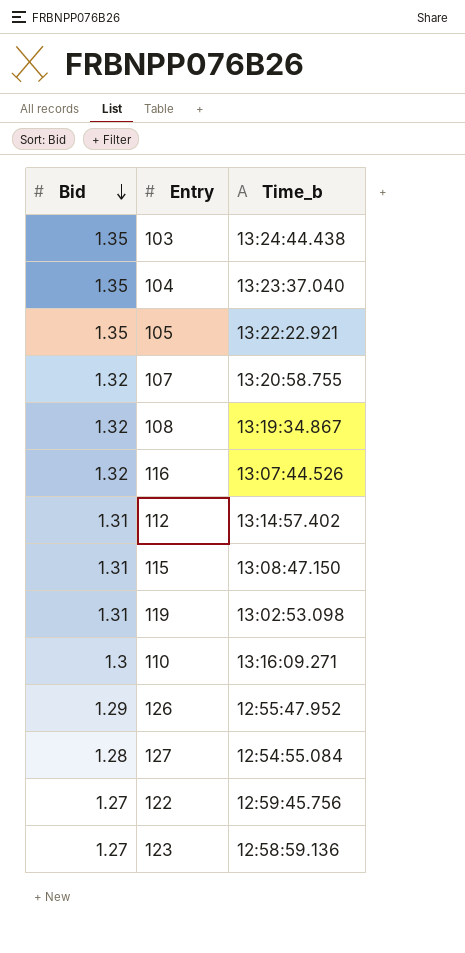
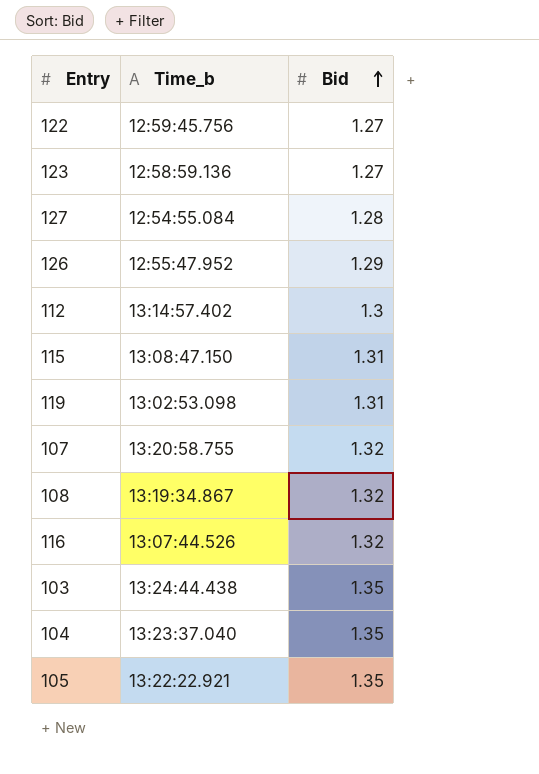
row order: Bid descending -> Bid ascending
column Bid | position: 1 -> 3
row 110: 1.3 | 13:16:09.271 -> none
112 | Bid: 1.31 -> 1.3

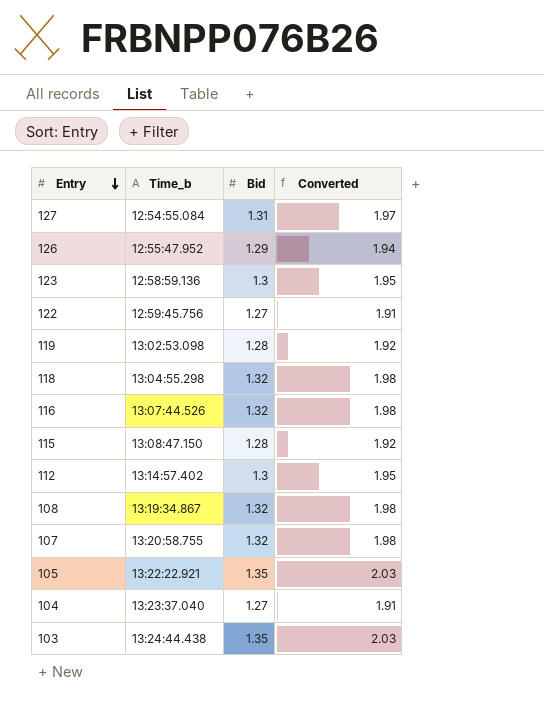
row order: Bid ascending -> Entry descending
column Converted | formula: none -> [Bid] * 1.5
127 | Bid: 1.28 -> 1.31
123 | Bid: 1.27 -> 1.3
119 | Bid: 1.31 -> 1.28
row 118: none -> 13:04:55.298 | 1.32 | 1.98
115 | Bid: 1.31 -> 1.28
104 | Bid: 1.35 -> 1.27

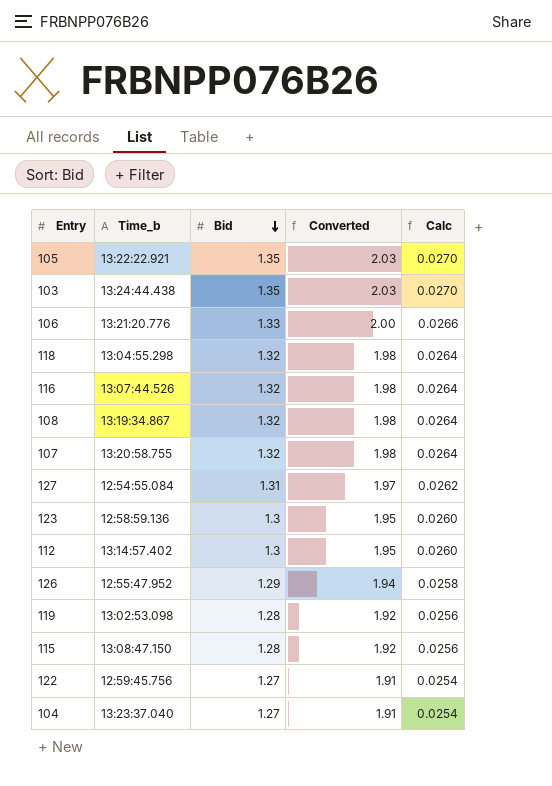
row order: Entry descending -> Bid descending
column Calc | formula: none -> [Bid] * 0.02
row 106: none -> 13:21:20.776 | 1.33 | 2.00 | 0.0266

